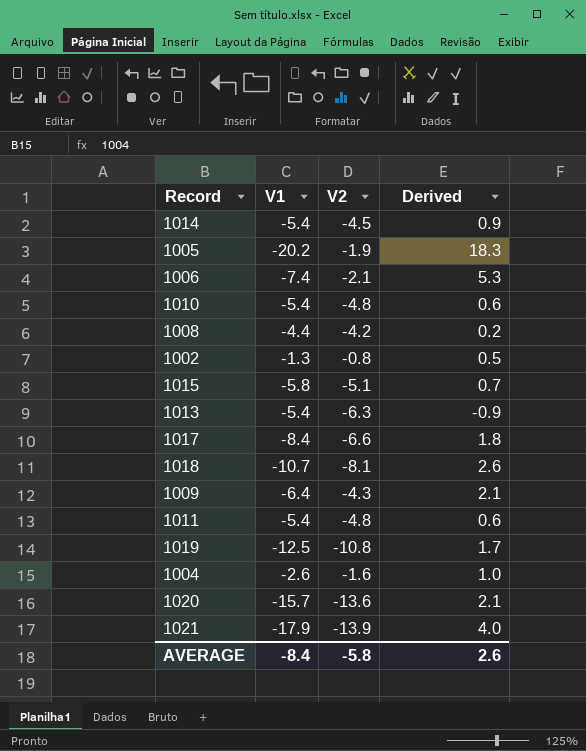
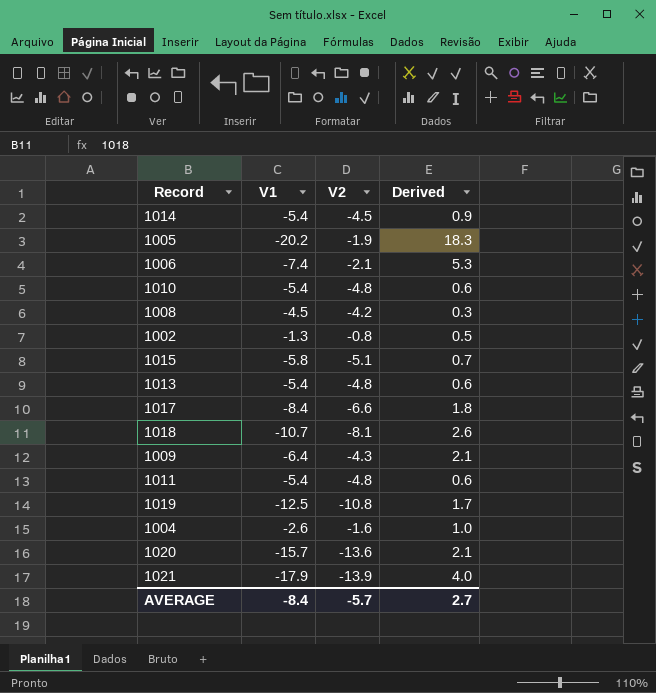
1008 | V1: -4.4 -> -4.5
1008 | Derived: 0.2 -> 0.3
1013 | V2: -6.3 -> -4.8
1013 | Derived: -0.9 -> 0.6
AVERAGE | V2: -5.8 -> -5.7
AVERAGE | Derived: 2.6 -> 2.7

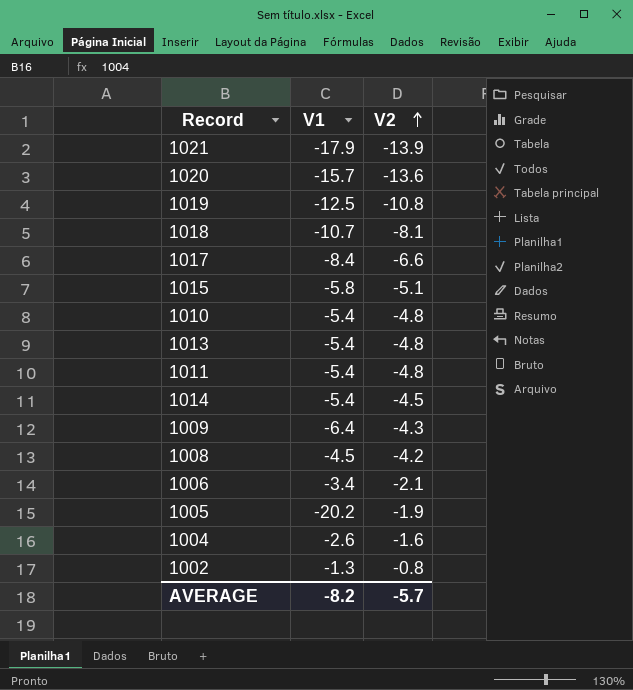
row order: none -> V2 ascending
column Derived | formula: [V2] - [V1] -> none
1006 | V1: -7.4 -> -3.4
AVERAGE | V1: -8.4 -> -8.2

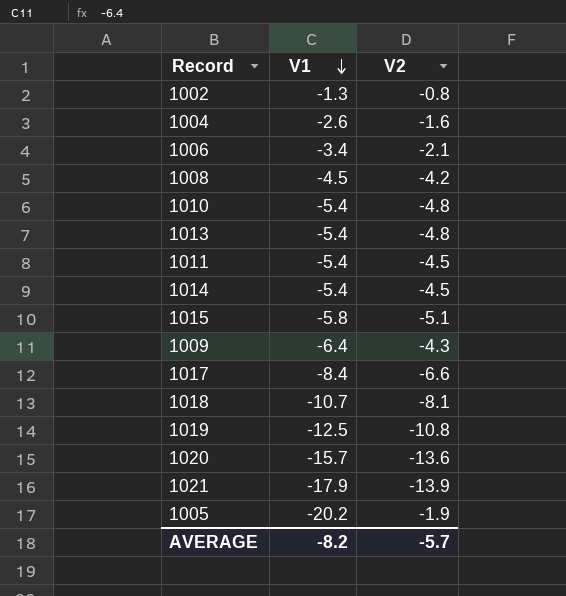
row order: V2 ascending -> V1 descending
1011 | V2: -4.8 -> -4.5

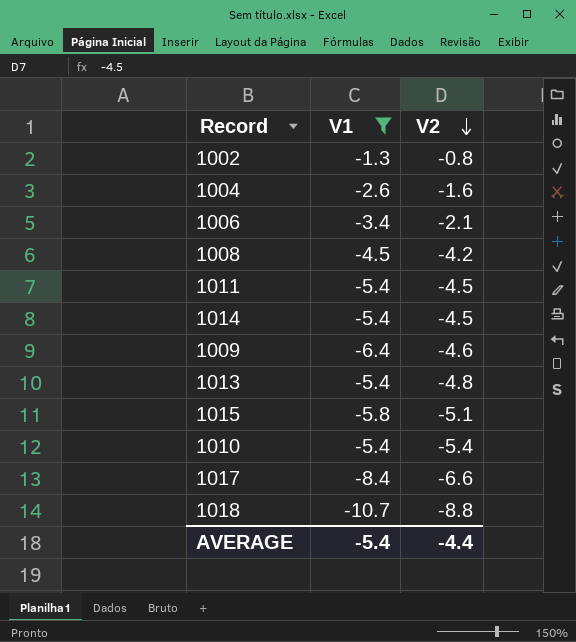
filter: none -> V1 >= -10.7
row order: V1 descending -> V2 descending
1009 | V2: -4.3 -> -4.6
1010 | V2: -4.8 -> -5.4
1018 | V2: -8.1 -> -8.8
AVERAGE | V1: -8.2 -> -5.4
AVERAGE | V2: -5.7 -> -4.4

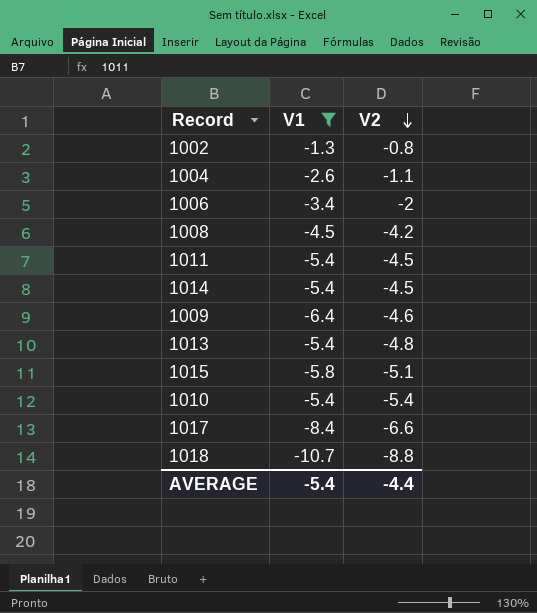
1004 | V2: -1.6 -> -1.1
1006 | V2: -2.1 -> -2

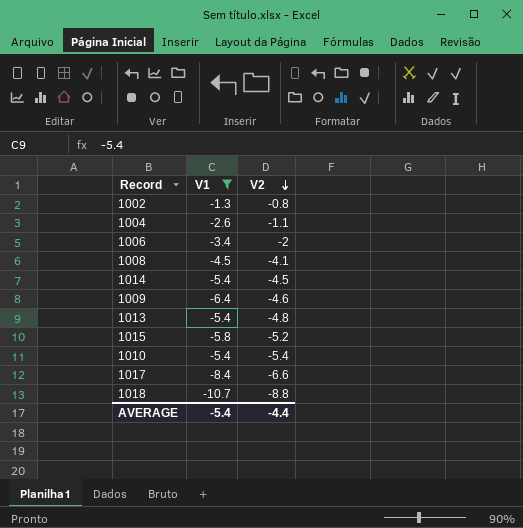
row 1011: -5.4 | -4.5 -> none
1008 | V2: -4.2 -> -4.1
1015 | V2: -5.1 -> -5.2

